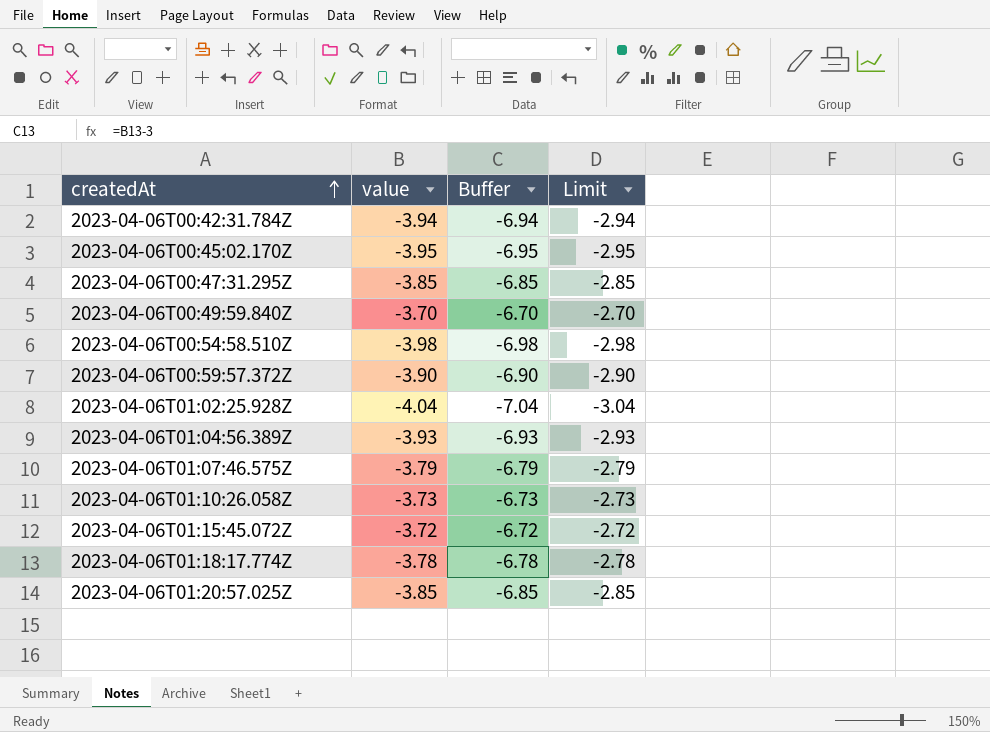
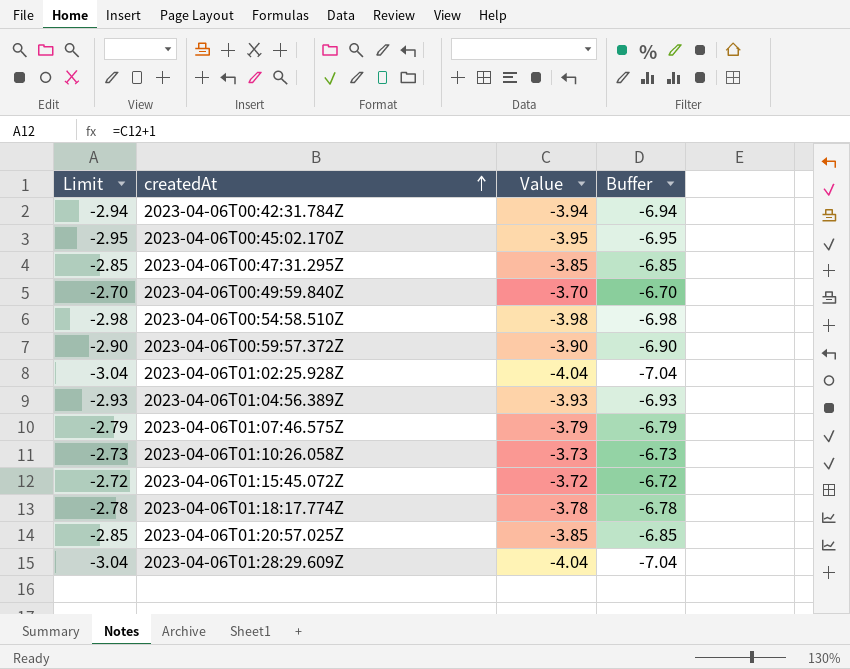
column Limit | position: 4 -> 1
column name: value -> Value
row 2023-04-06T01:28:29.609Z: none -> -3.04 | -4.04 | -7.04

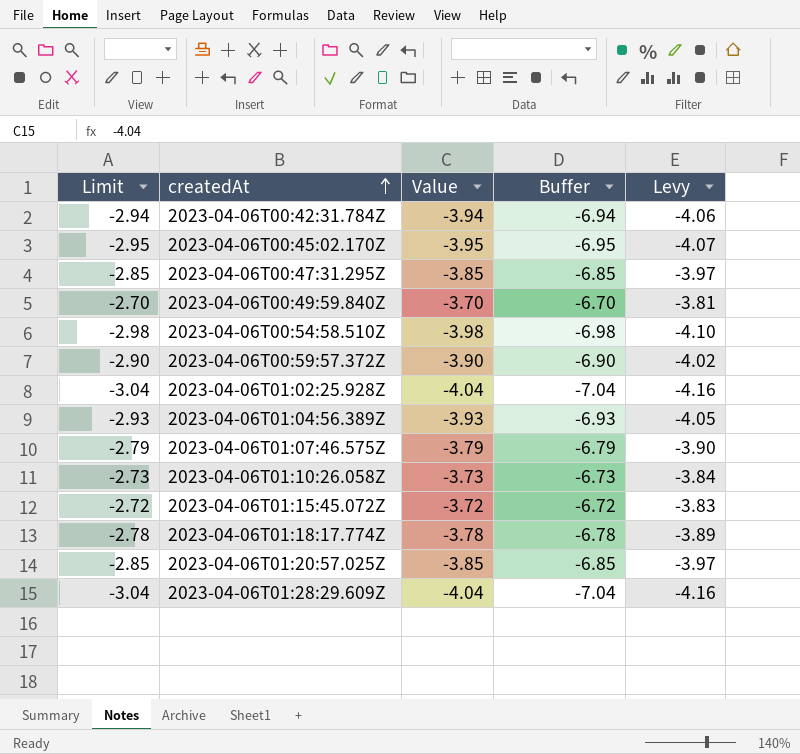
column Levy | formula: none -> [Value] * 1.03

